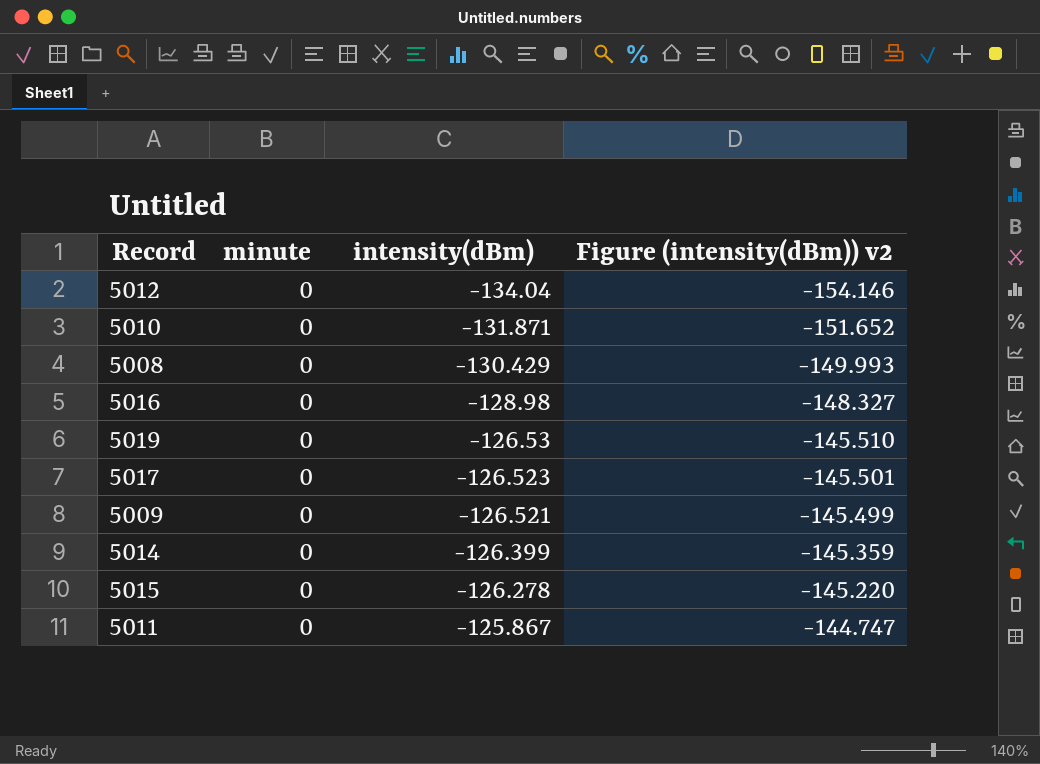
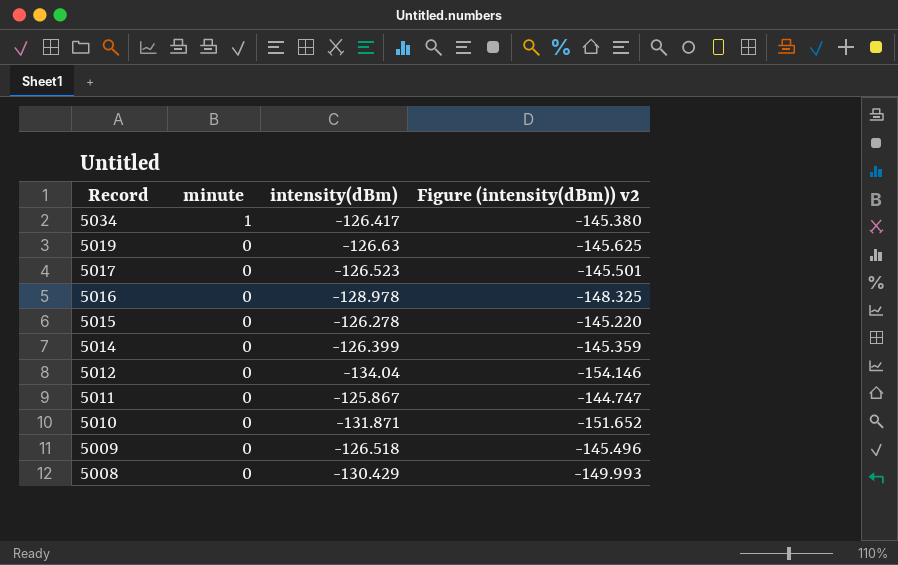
row order: intensity(dBm) ascending -> Record descending
row 5034: none -> 1 | -126.417 | -145.380
5019 | intensity(dBm): -126.53 -> -126.63
5019 | Figure (intensity(dBm)) v2: -145.510 -> -145.625
5016 | intensity(dBm): -128.98 -> -128.978
5016 | Figure (intensity(dBm)) v2: -148.327 -> -148.325
5009 | intensity(dBm): -126.521 -> -126.518
5009 | Figure (intensity(dBm)) v2: -145.499 -> -145.496

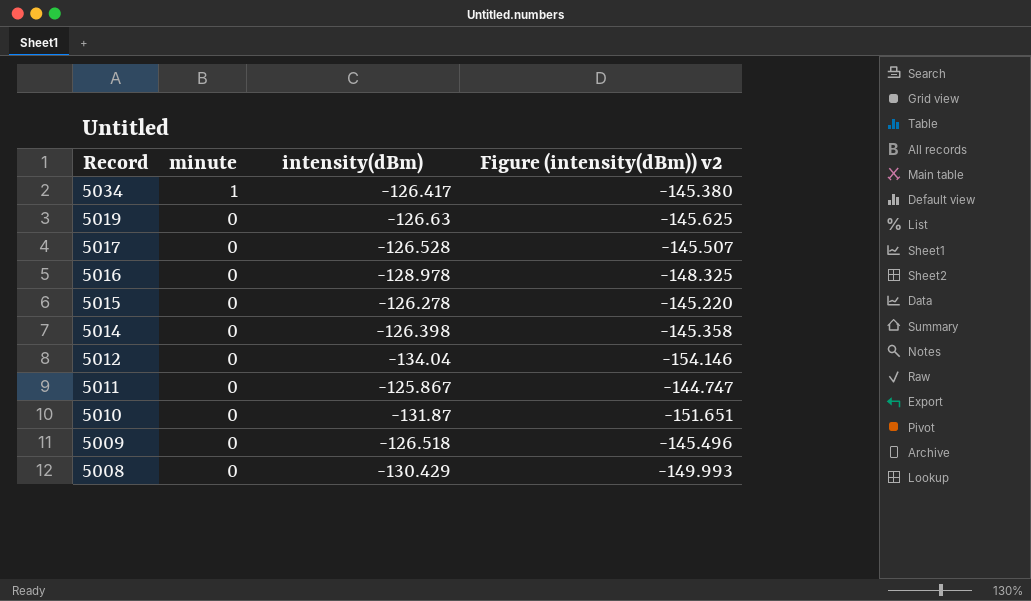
5017 | intensity(dBm): -126.523 -> -126.528
5017 | Figure (intensity(dBm)) v2: -145.501 -> -145.507
5014 | intensity(dBm): -126.399 -> -126.398
5014 | Figure (intensity(dBm)) v2: -145.359 -> -145.358
5010 | intensity(dBm): -131.871 -> -131.87
5010 | Figure (intensity(dBm)) v2: -151.652 -> -151.651

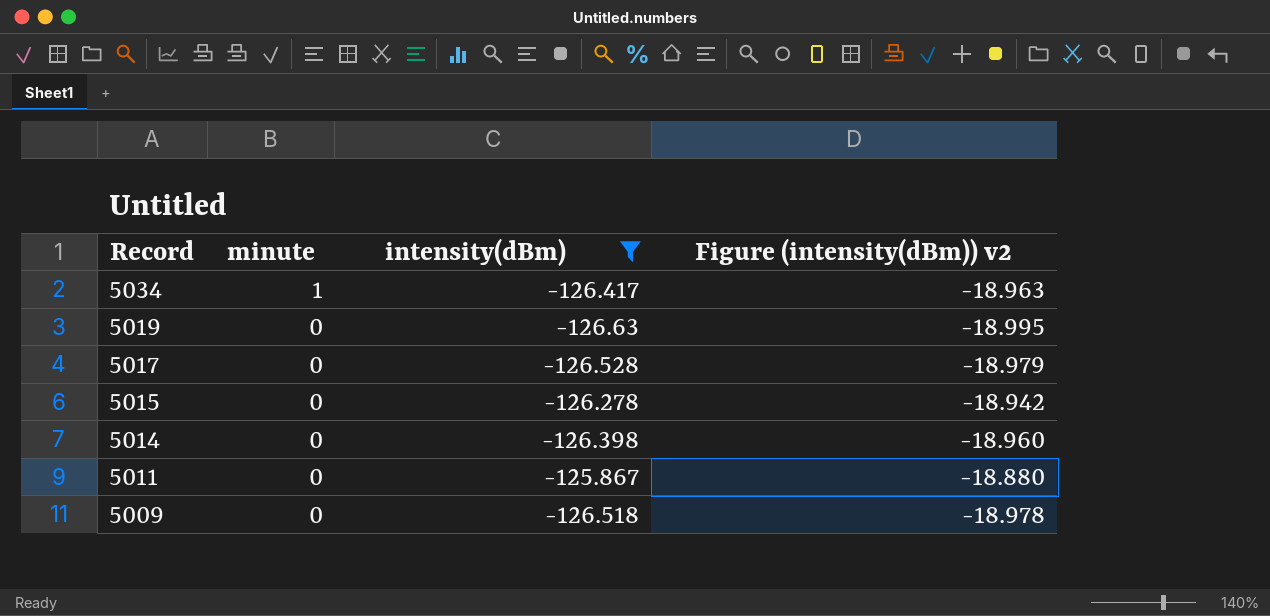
filter: none -> intensity(dBm) >= -126.63
column Figure (intensity(dBm)) v2 | formula: [intensity(dBm)] * 1.15 -> [intensity(dBm)] * 0.15

